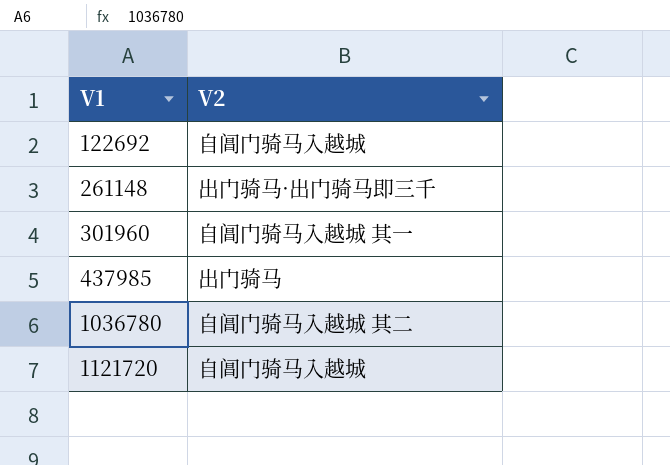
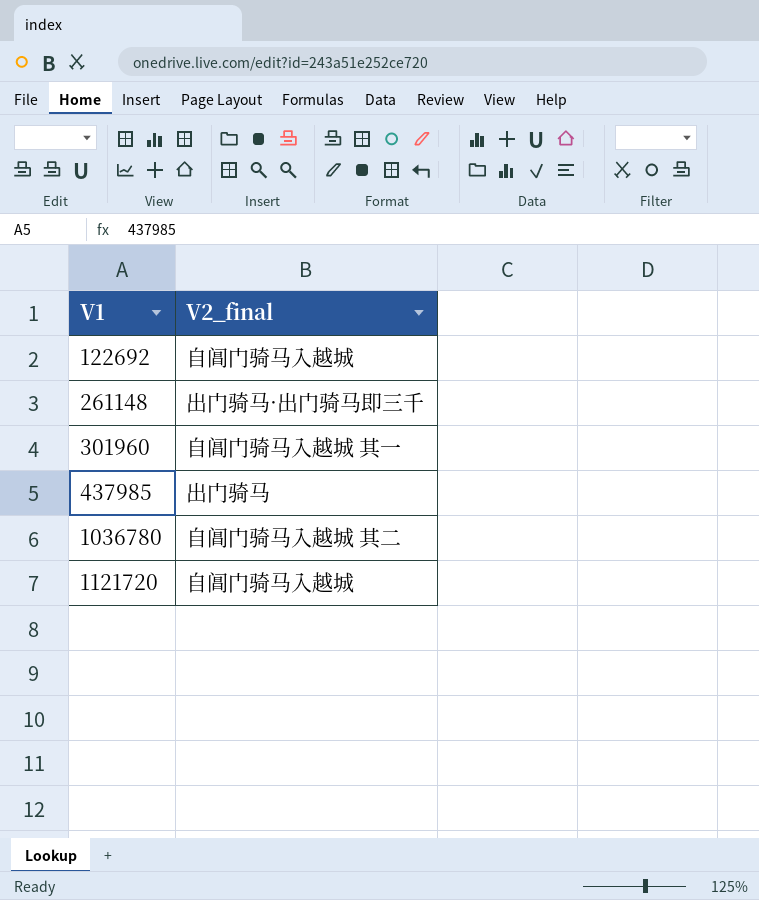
column name: V2 -> V2_final

